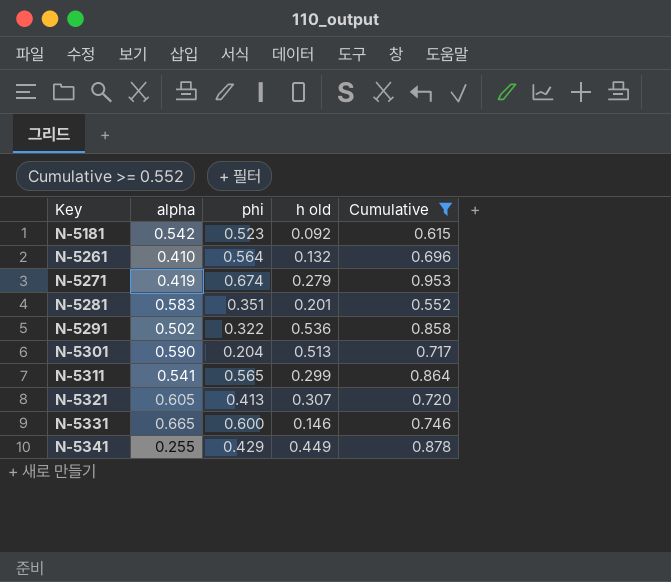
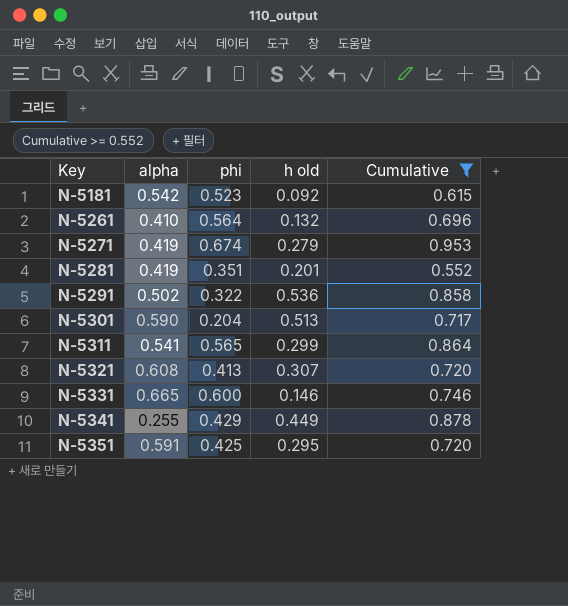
N-5281 | alpha: 0.583 -> 0.419
N-5321 | alpha: 0.605 -> 0.608
row N-5351: none -> 0.591 | 0.425 | 0.295 | 0.720

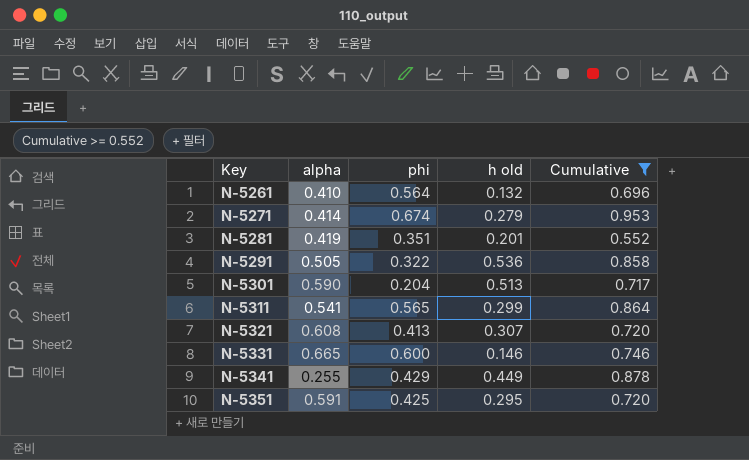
row N-5181: 0.542 | 0.523 | 0.092 | 0.615 -> none
N-5271 | alpha: 0.419 -> 0.414
N-5291 | alpha: 0.502 -> 0.505

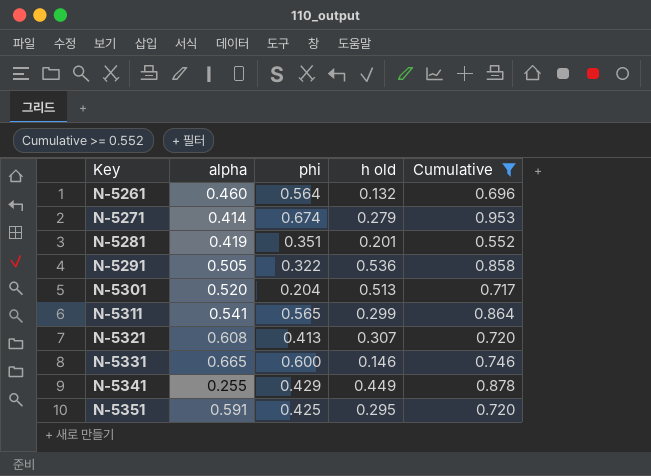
N-5261 | alpha: 0.410 -> 0.460
N-5301 | alpha: 0.590 -> 0.520

